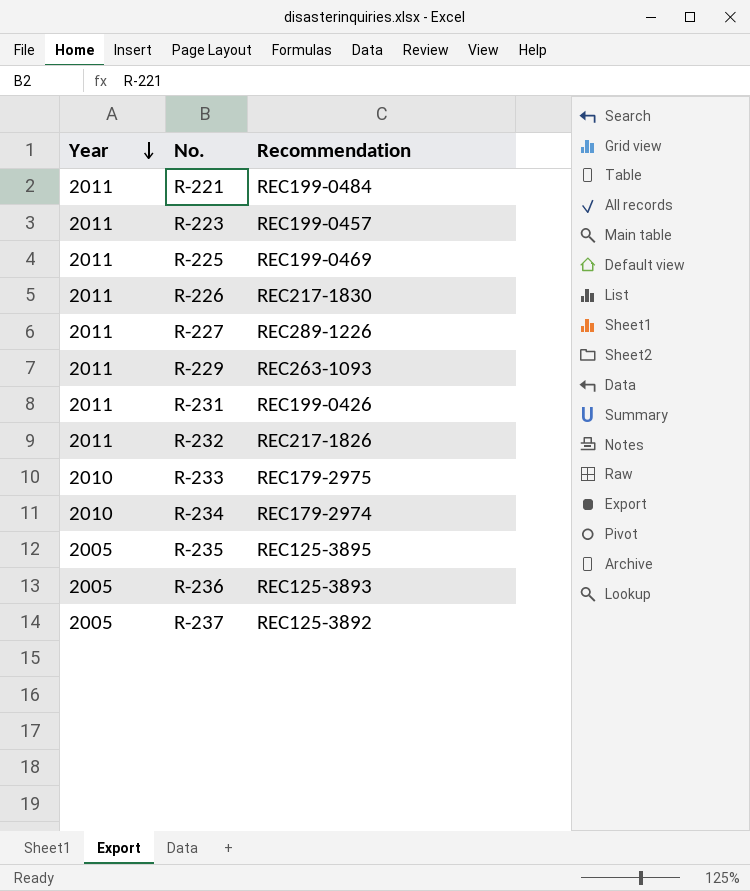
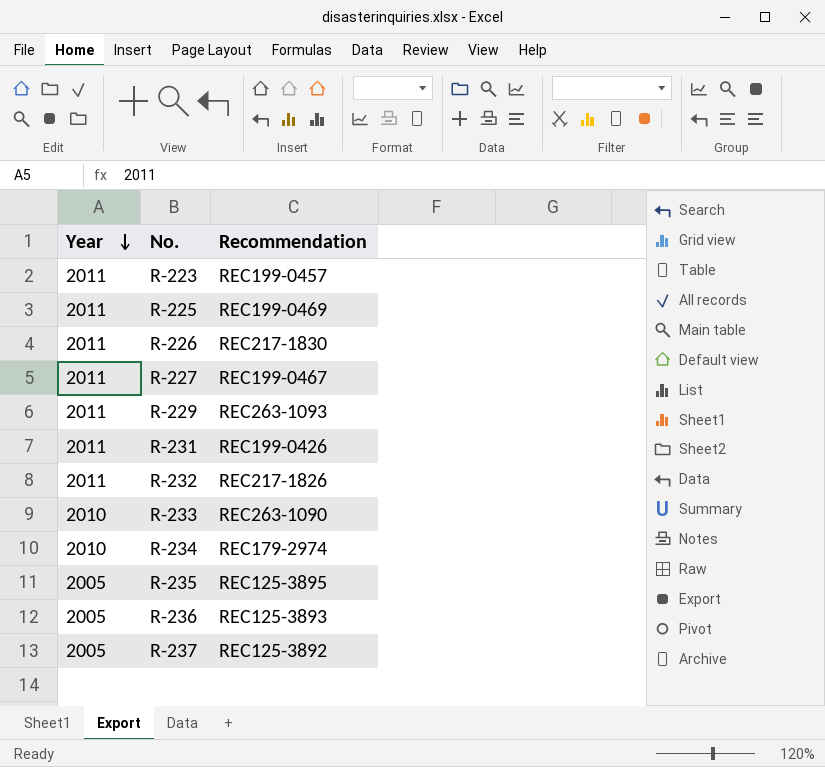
row R-221: 2011 | REC199-0484 -> none
R-227 | Recommendation: REC289-1226 -> REC199-0467
R-233 | Recommendation: REC179-2975 -> REC263-1090

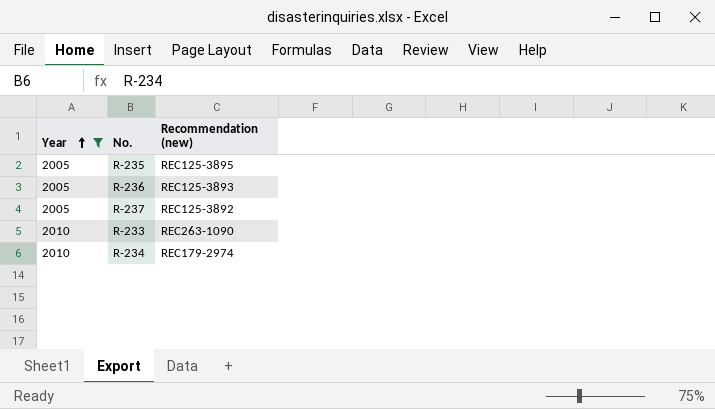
filter: none -> Year != 2011
row order: Year descending -> Year ascending
column name: Recommendation -> Recommendation (new)

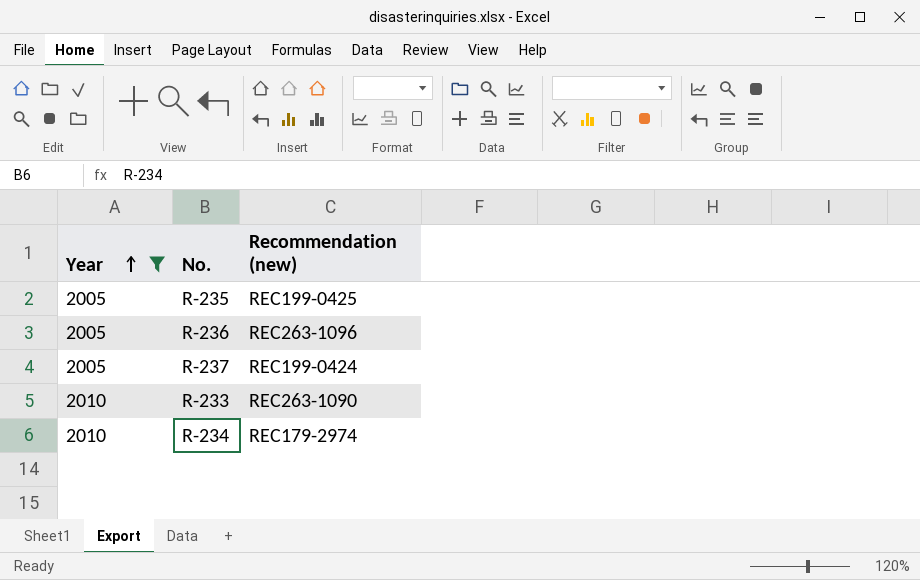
R-235 | Recommendation (new): REC125-3895 -> REC199-0425
R-236 | Recommendation (new): REC125-3893 -> REC263-1096
R-237 | Recommendation (new): REC125-3892 -> REC199-0424

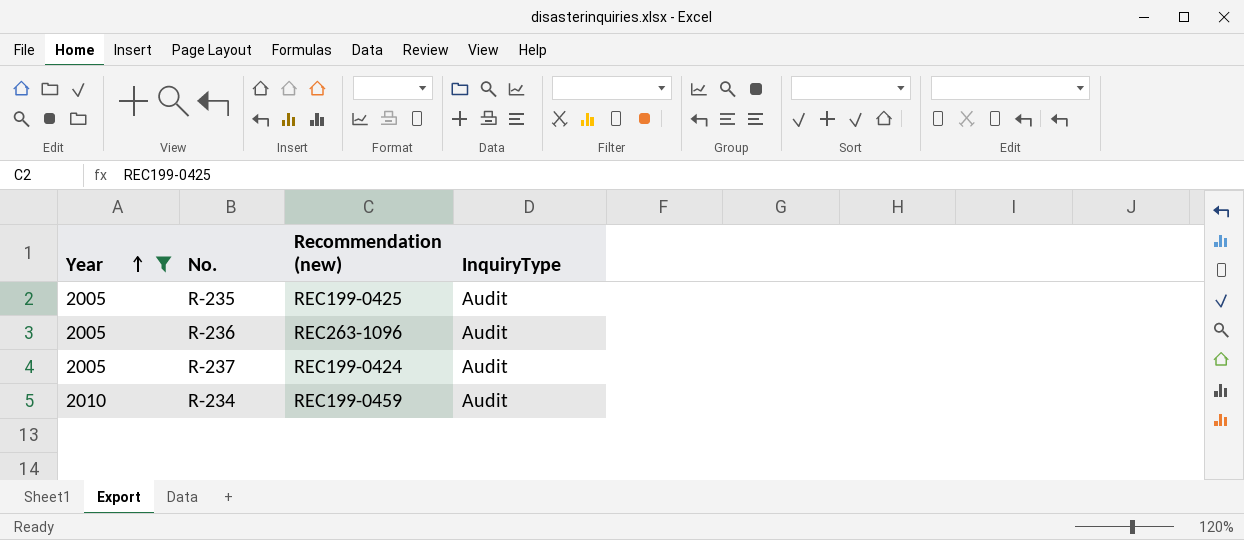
column InquiryType | position: none -> 4
row R-233: 2010 | REC263-1090 -> none
R-234 | Recommendation (new): REC179-2974 -> REC199-0459

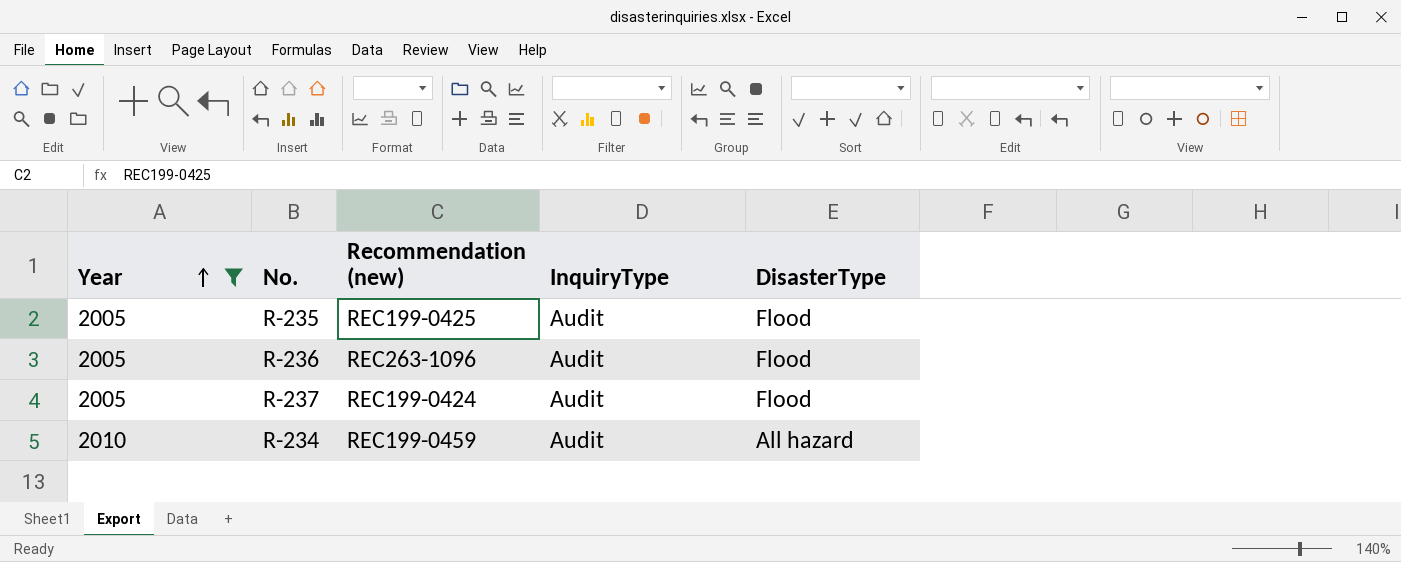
column DisasterType | position: none -> 5

